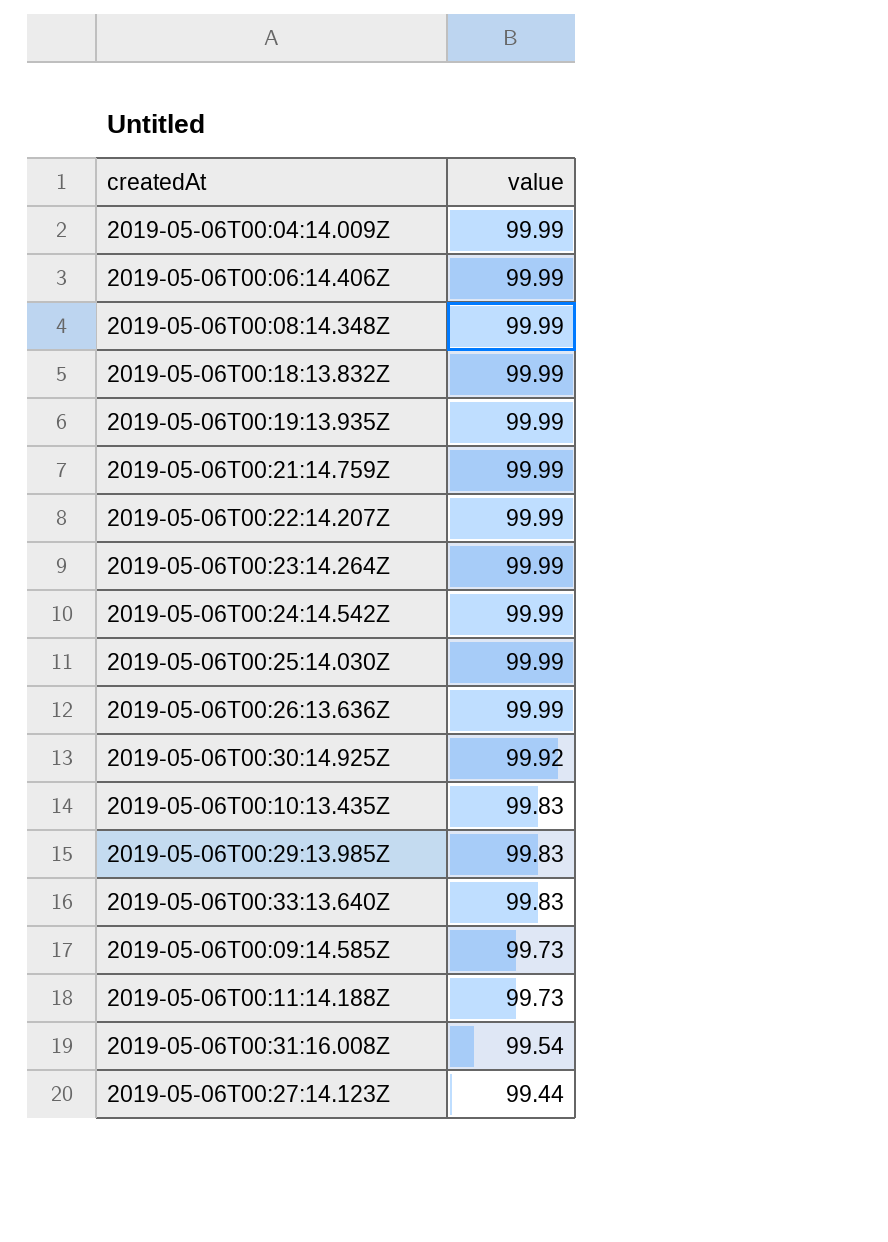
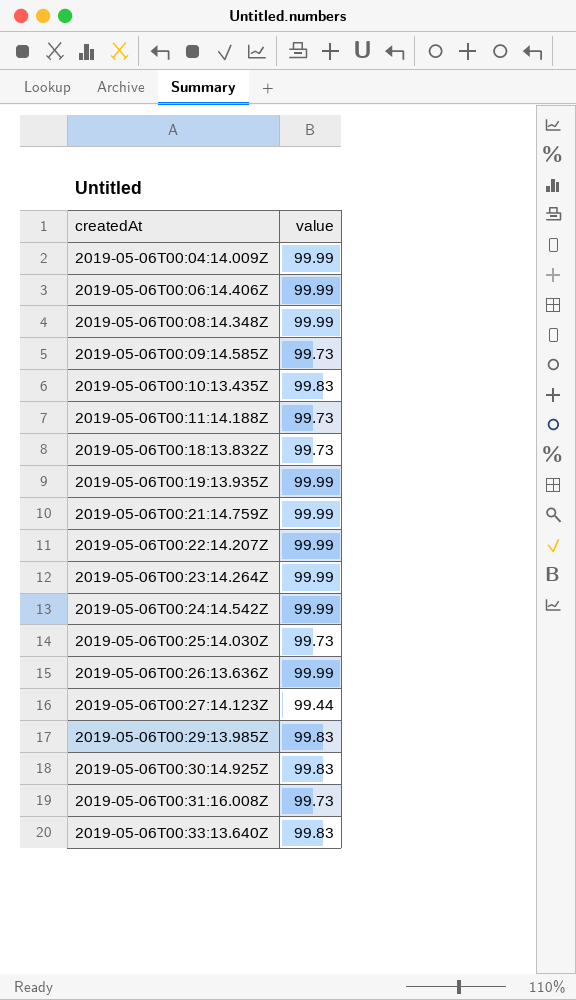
row order: value descending -> createdAt ascending
2019-05-06T00:18:13.832Z | value: 99.99 -> 99.73
2019-05-06T00:25:14.030Z | value: 99.99 -> 99.73
2019-05-06T00:30:14.925Z | value: 99.92 -> 99.83
2019-05-06T00:31:16.008Z | value: 99.54 -> 99.73

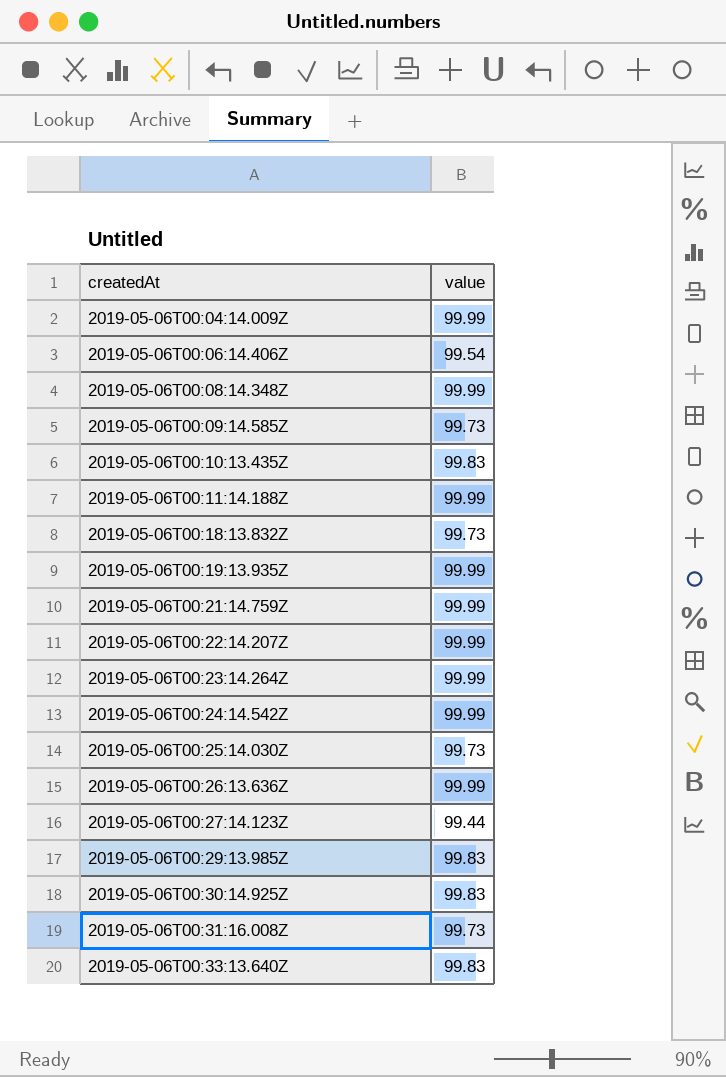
2019-05-06T00:06:14.406Z | value: 99.99 -> 99.54
2019-05-06T00:11:14.188Z | value: 99.73 -> 99.99

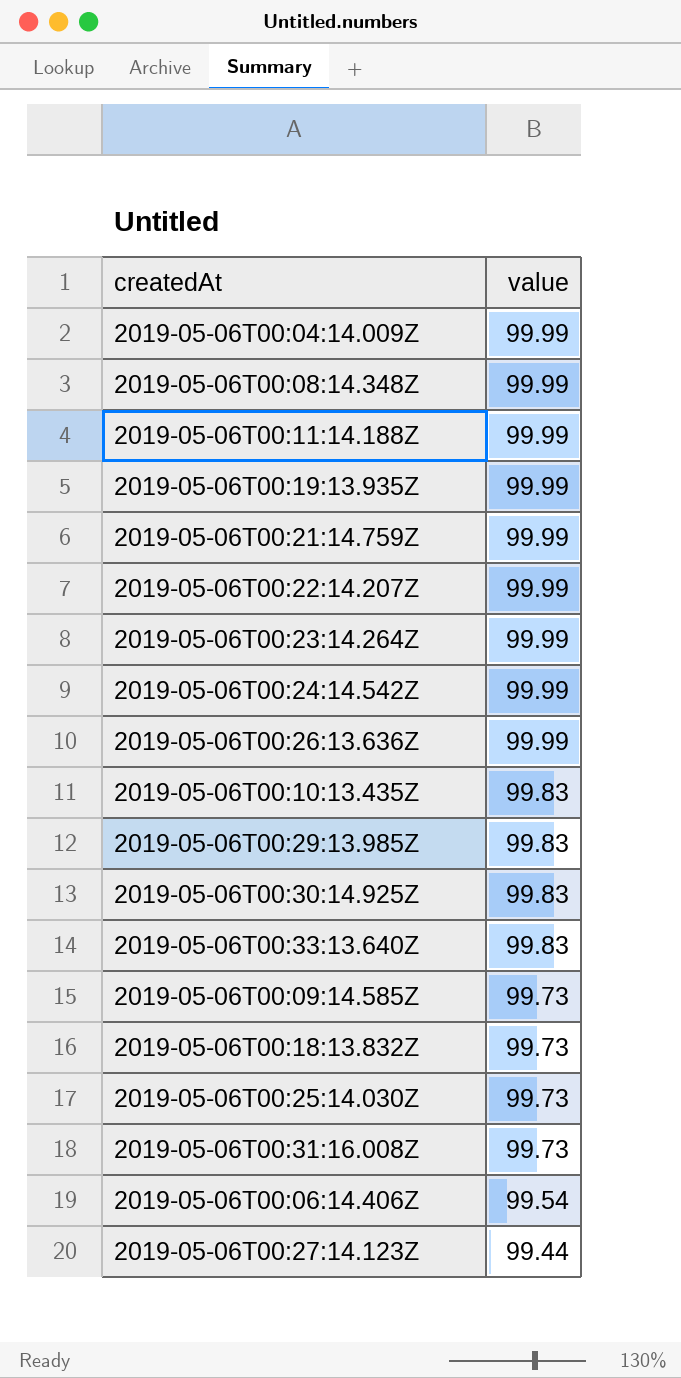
row order: createdAt ascending -> value descending

